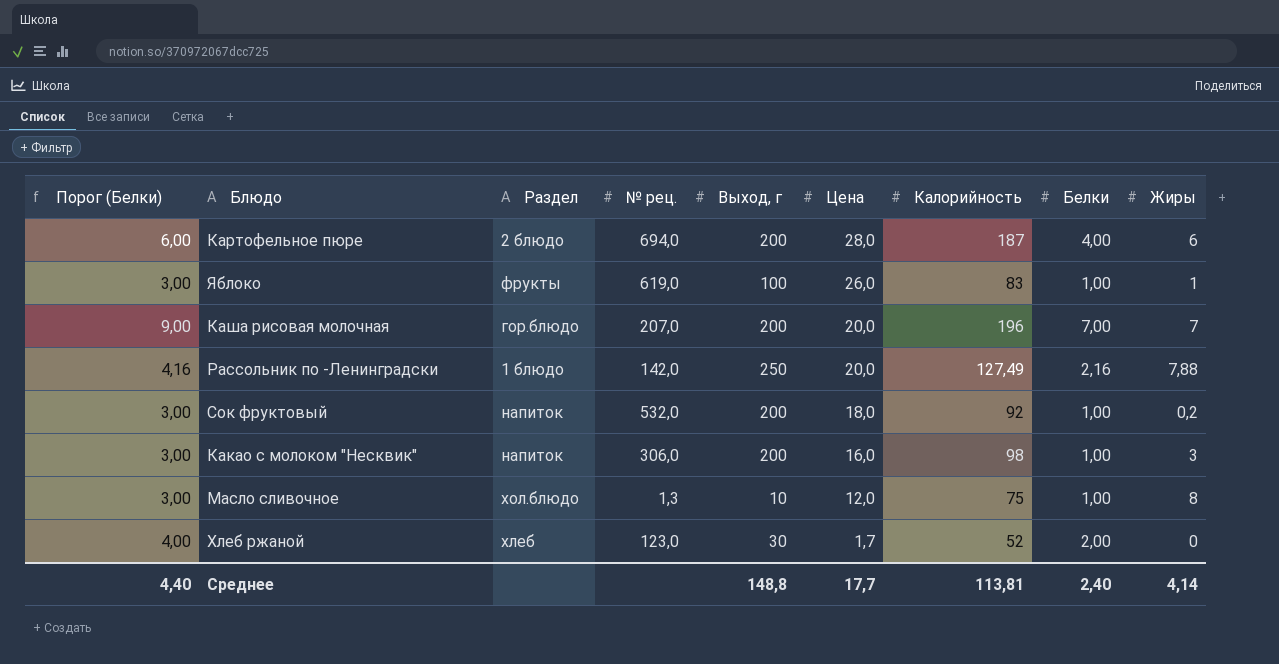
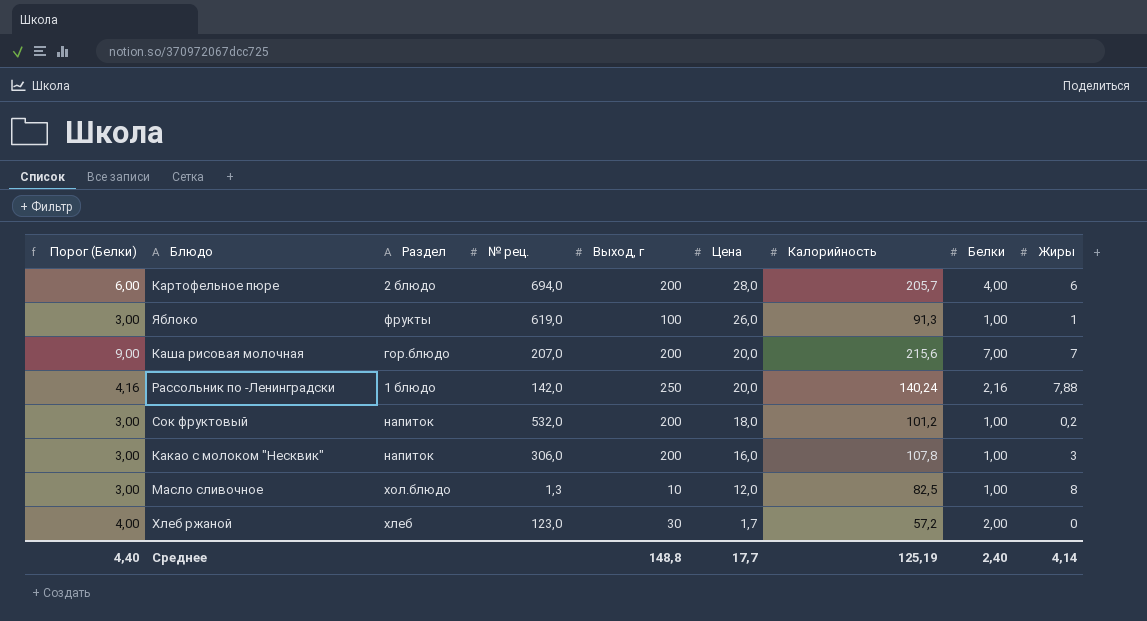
Картофельное пюре | Калорийность: 187 -> 205,7
Яблоко | Калорийность: 83 -> 91,3
Каша рисовая молочная | Калорийность: 196 -> 215,6
Рассольник по -Ленинградски | Калорийность: 127,49 -> 140,24
Сок фруктовый | Калорийность: 92 -> 101,2
Какао с молоком "Несквик" | Калорийность: 98 -> 107,8
Масло сливочное | Калорийность: 75 -> 82,5
Хлеб ржаной | Калорийность: 52 -> 57,2
Среднее | Калорийность: 113,81 -> 125,19

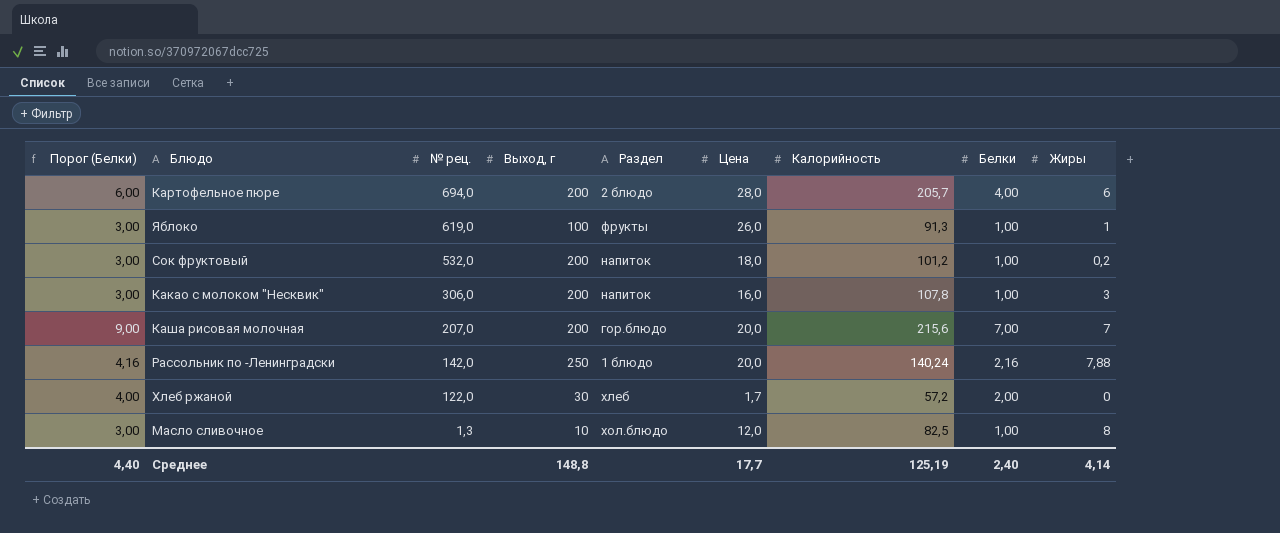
row order: Цена descending -> № рец. descending
column Раздел | position: 3 -> 5
Хлеб ржаной | № рец.: 123,0 -> 122,0

